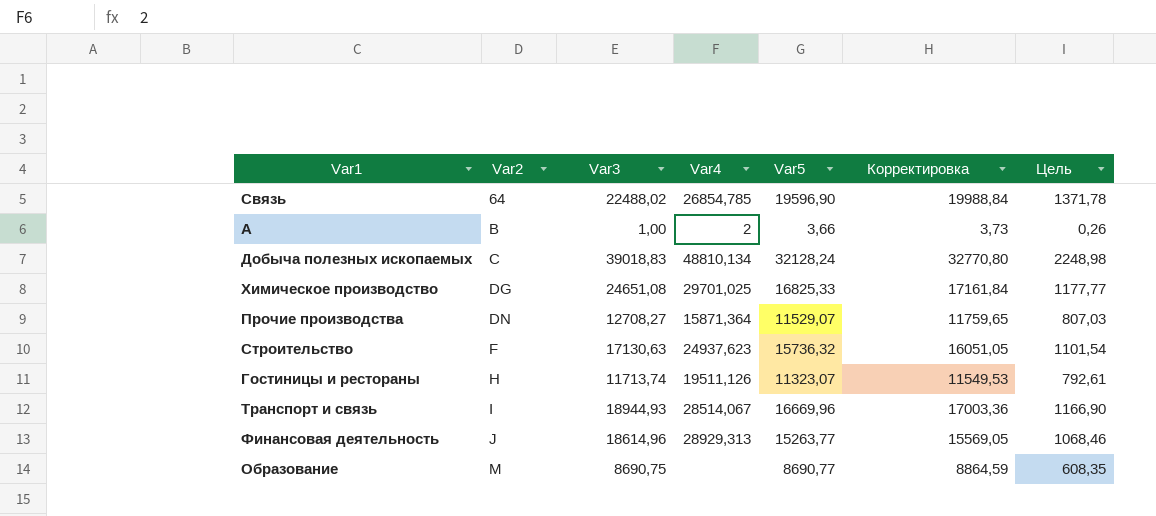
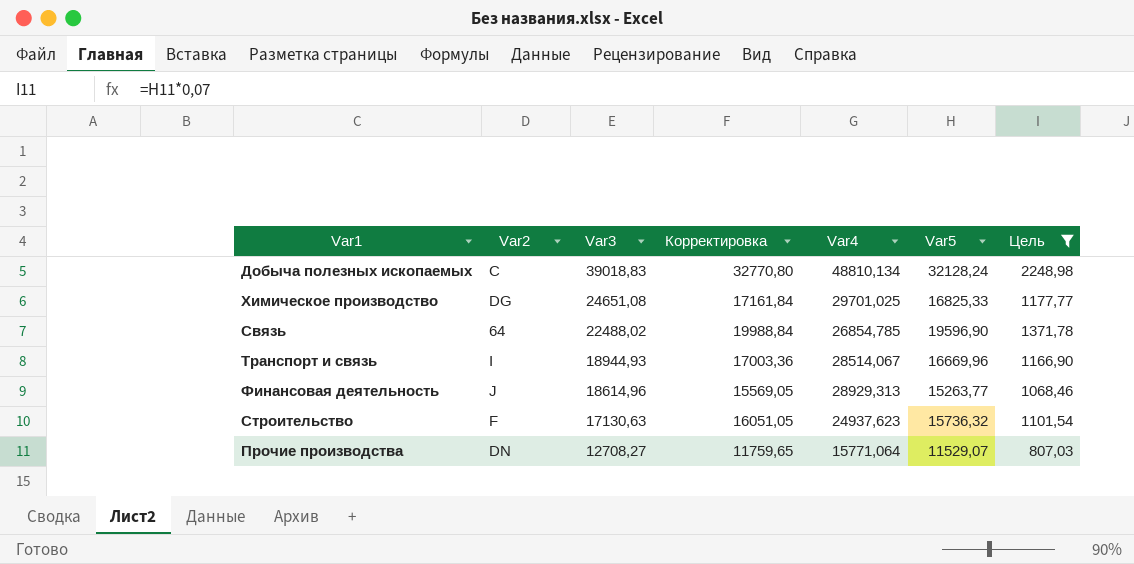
filter: none -> Цель >= 807,03
row order: Var2 ascending -> Var3 descending
column Корректировка | position: 6 -> 4
Прочие производства | Var4: 15871,364 -> 15771,064

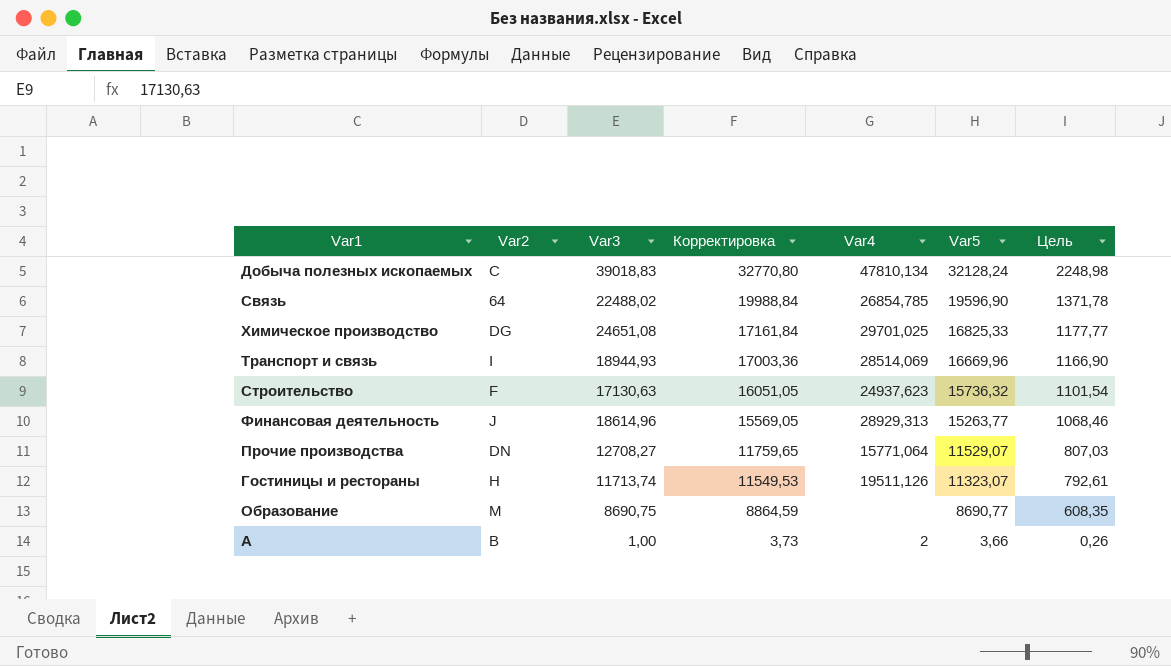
filter: Цель >= 807,03 -> none
row order: Var3 descending -> Корректировка descending
Добыча полезных ископаемых | Var4: 48810,134 -> 47810,134
Транспорт и связь | Var4: 28514,067 -> 28514,069

